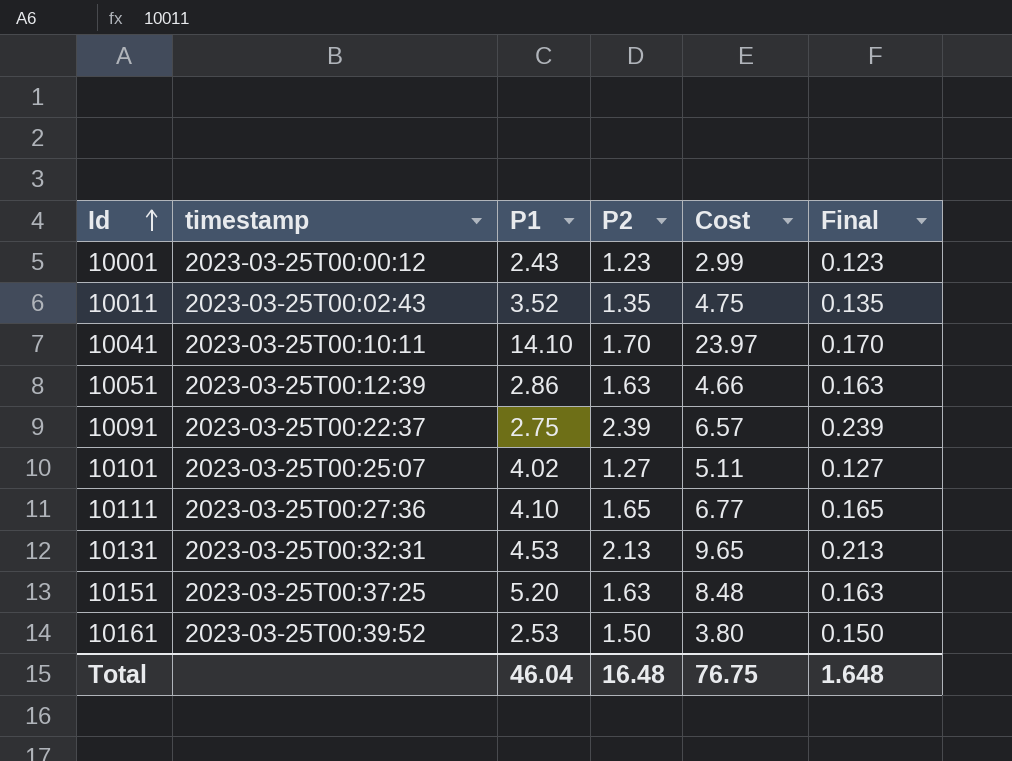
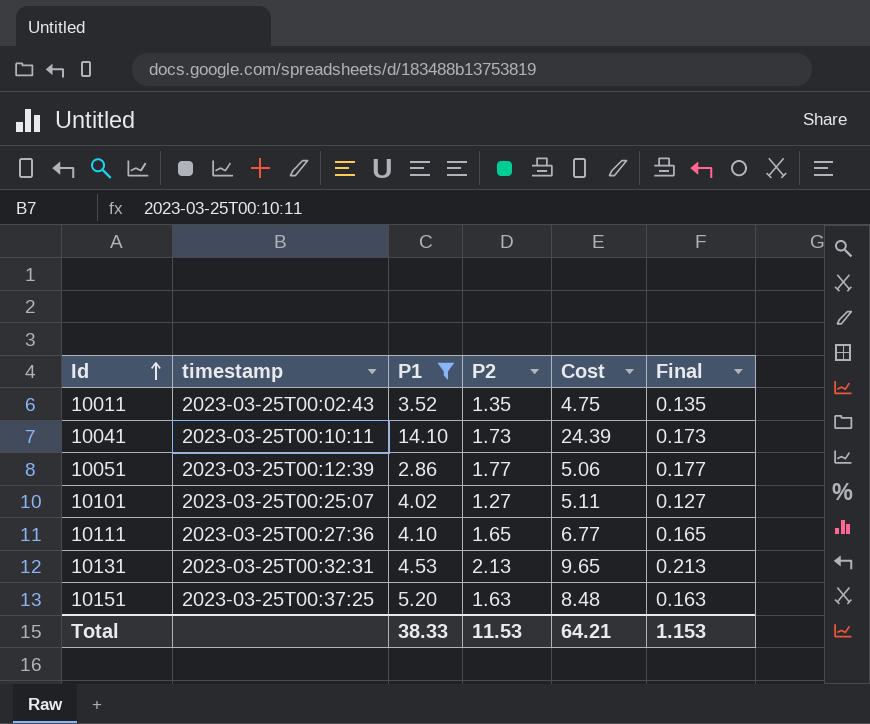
filter: none -> P1 >= 2.86
10041 | P2: 1.70 -> 1.73
10041 | Cost: 23.97 -> 24.39
10041 | Final: 0.170 -> 0.173
10051 | P2: 1.63 -> 1.77
10051 | Cost: 4.66 -> 5.06
10051 | Final: 0.163 -> 0.177
Total | P1: 46.04 -> 38.33
Total | P2: 16.48 -> 11.53
Total | Cost: 76.75 -> 64.21
Total | Final: 1.648 -> 1.153

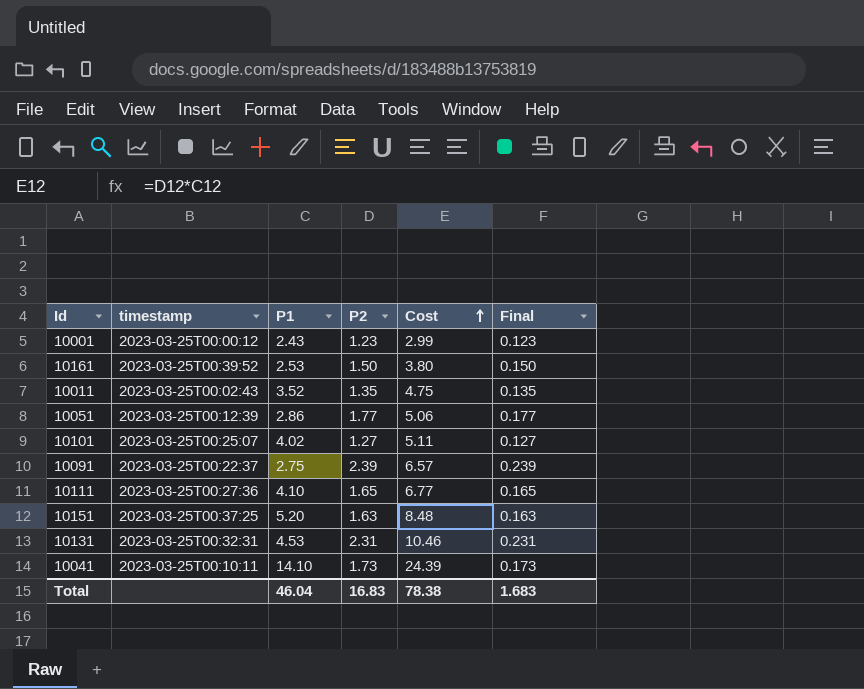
filter: P1 >= 2.86 -> none
row order: Id ascending -> Cost ascending
10131 | P2: 2.13 -> 2.31
10131 | Cost: 9.65 -> 10.46
10131 | Final: 0.213 -> 0.231
Total | P1: 38.33 -> 46.04
Total | P2: 11.53 -> 16.83
Total | Cost: 64.21 -> 78.38
Total | Final: 1.153 -> 1.683

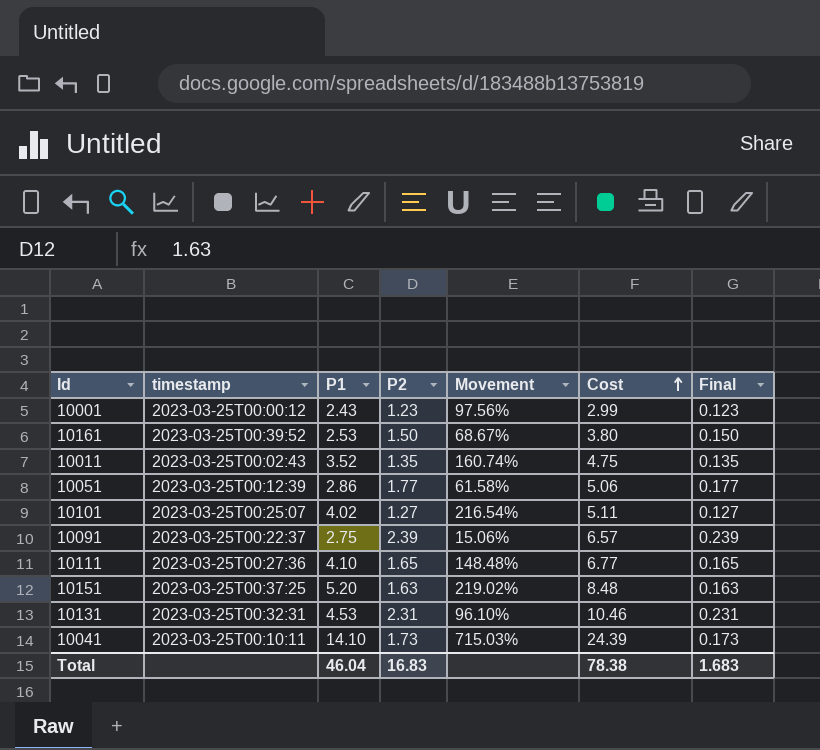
column Movement | formula: none -> ([P1] - [P2]) / [P2]

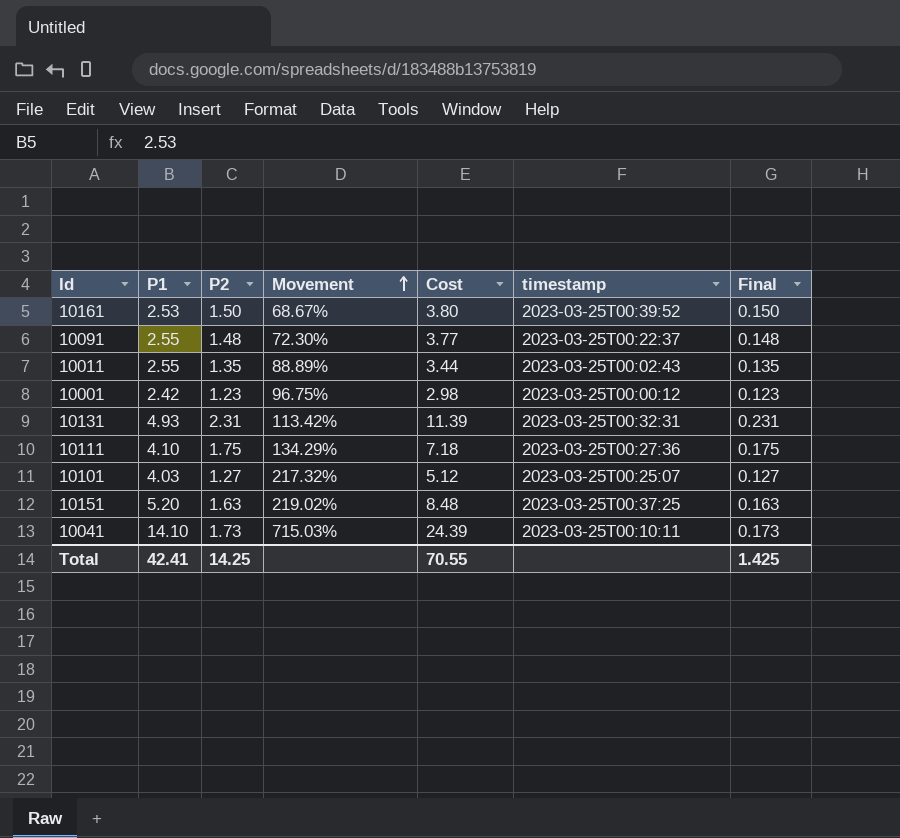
row order: Cost ascending -> Movement ascending
column timestamp | position: 2 -> 6
row 10051: 2023-03-25T00:12:39 | 2.86 | 1.77 | 61.58% | 5.06 | 0.177 -> none
10091 | P1: 2.75 -> 2.55
10091 | P2: 2.39 -> 1.48
10091 | Movement: 15.06% -> 72.30%
10091 | Cost: 6.57 -> 3.77
10091 | Final: 0.239 -> 0.148
10011 | P1: 3.52 -> 2.55
10011 | Movement: 160.74% -> 88.89%
10011 | Cost: 4.75 -> 3.44
10001 | P1: 2.43 -> 2.42
10001 | Movement: 97.56% -> 96.75%
10001 | Cost: 2.99 -> 2.98
10131 | P1: 4.53 -> 4.93
10131 | Movement: 96.10% -> 113.42%
10131 | Cost: 10.46 -> 11.39
10111 | P2: 1.65 -> 1.75
10111 | Movement: 148.48% -> 134.29%
10111 | Cost: 6.77 -> 7.18
10111 | Final: 0.165 -> 0.175
10101 | P1: 4.02 -> 4.03
10101 | Movement: 216.54% -> 217.32%
10101 | Cost: 5.11 -> 5.12
Total | P1: 46.04 -> 42.41
Total | P2: 16.83 -> 14.25
Total | Cost: 78.38 -> 70.55
Total | Final: 1.683 -> 1.425

